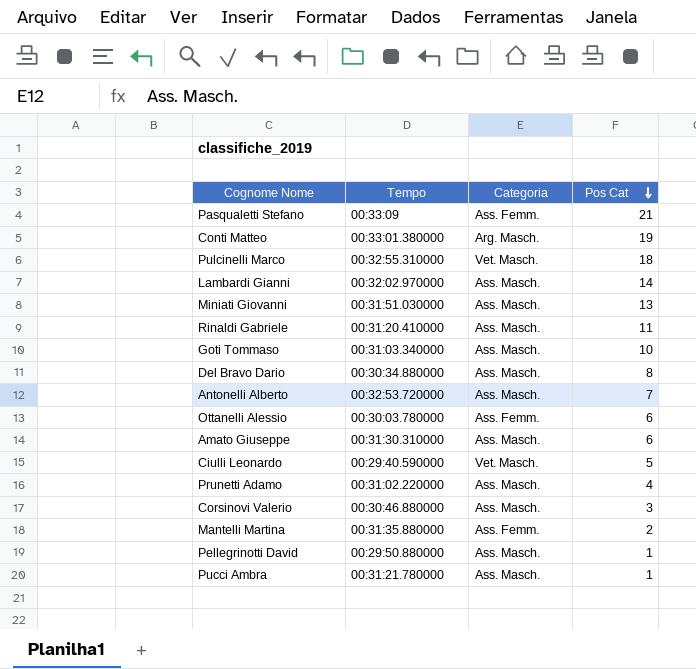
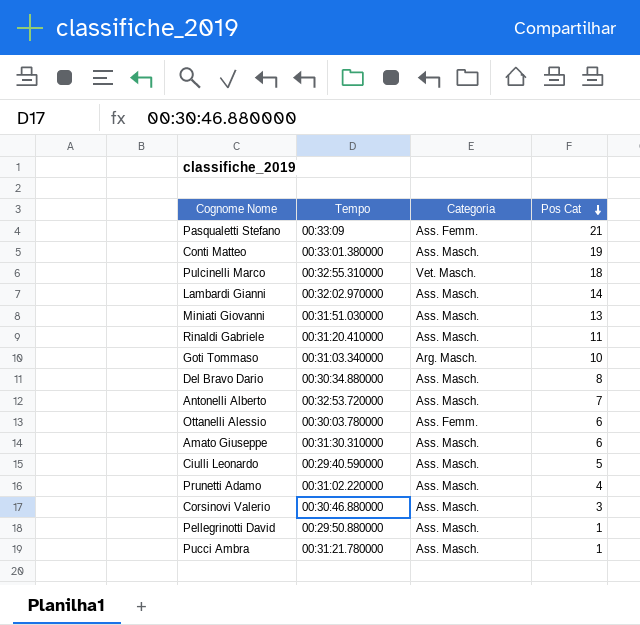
row Mantelli Martina: 00:31:35.880000 | Ass. Femm. | 2 -> none
Conti Matteo | Categoria: Arg. Masch. -> Ass. Masch.
Goti Tommaso | Categoria: Ass. Masch. -> Arg. Masch.
Ciulli Leonardo | Categoria: Vet. Masch. -> Ass. Masch.

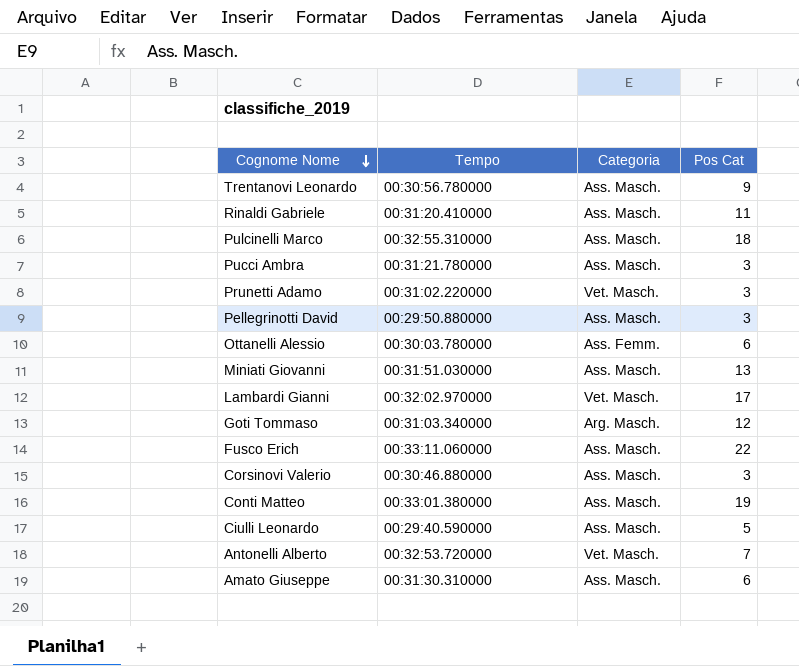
row order: Pos Cat descending -> Cognome Nome descending
row Pasqualetti Stefano: 00:33:09 | Ass. Femm. | 21 -> none
row Del Bravo Dario: 00:30:34.880000 | Ass. Masch. | 8 -> none
row Trentanovi Leonardo: none -> 00:30:56.780000 | Ass. Masch. | 9
Pulcinelli Marco | Categoria: Vet. Masch. -> Ass. Masch.
Pucci Ambra | Pos Cat: 1 -> 3
Prunetti Adamo | Categoria: Ass. Masch. -> Vet. Masch.
Prunetti Adamo | Pos Cat: 4 -> 3
Pellegrinotti David | Pos Cat: 1 -> 3
Lambardi Gianni | Categoria: Ass. Masch. -> Vet. Masch.
Lambardi Gianni | Pos Cat: 14 -> 17
Goti Tommaso | Pos Cat: 10 -> 12
row Fusco Erich: none -> 00:33:11.060000 | Ass. Masch. | 22
Antonelli Alberto | Categoria: Ass. Masch. -> Vet. Masch.

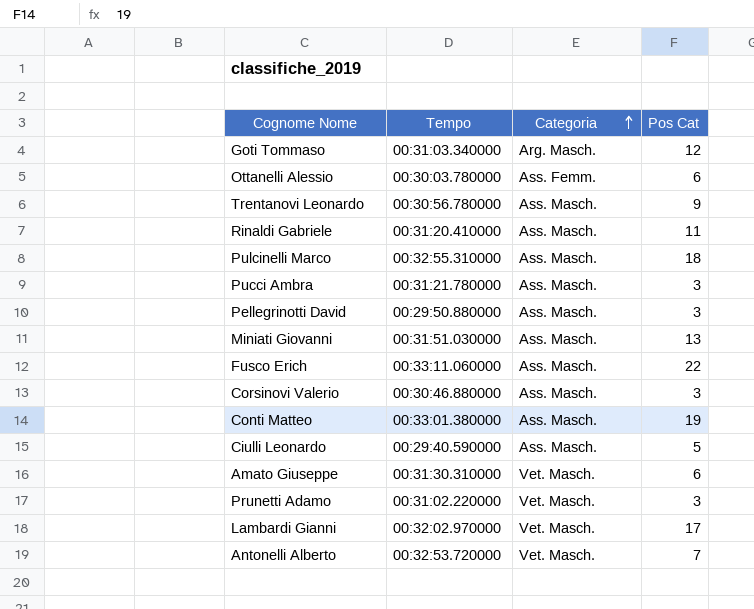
row order: Cognome Nome descending -> Categoria ascending
Amato Giuseppe | Categoria: Ass. Masch. -> Vet. Masch.

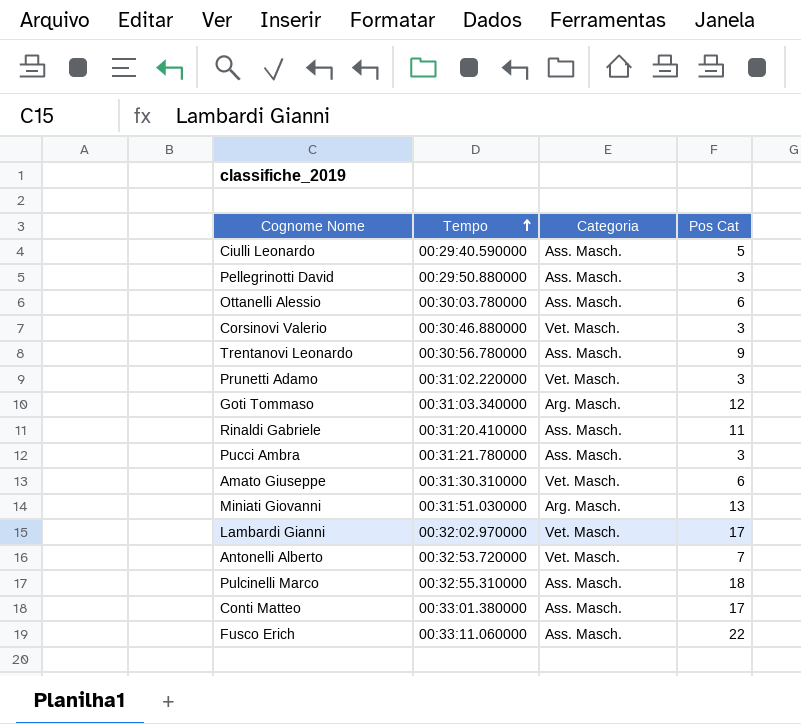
row order: Categoria ascending -> Tempo ascending
Ottanelli Alessio | Categoria: Ass. Femm. -> Ass. Masch.
Corsinovi Valerio | Categoria: Ass. Masch. -> Vet. Masch.
Miniati Giovanni | Categoria: Ass. Masch. -> Arg. Masch.
Conti Matteo | Pos Cat: 19 -> 17

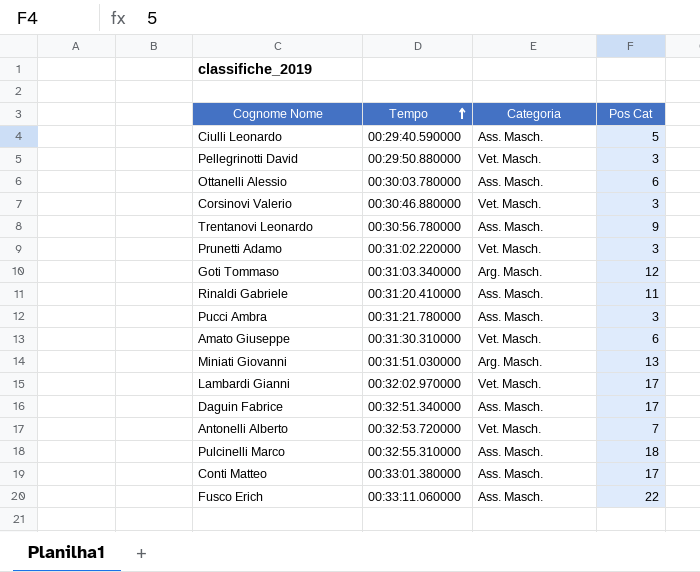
Pellegrinotti David | Categoria: Ass. Masch. -> Vet. Masch.
row Daguin Fabrice: none -> 00:32:51.340000 | Ass. Masch. | 17

